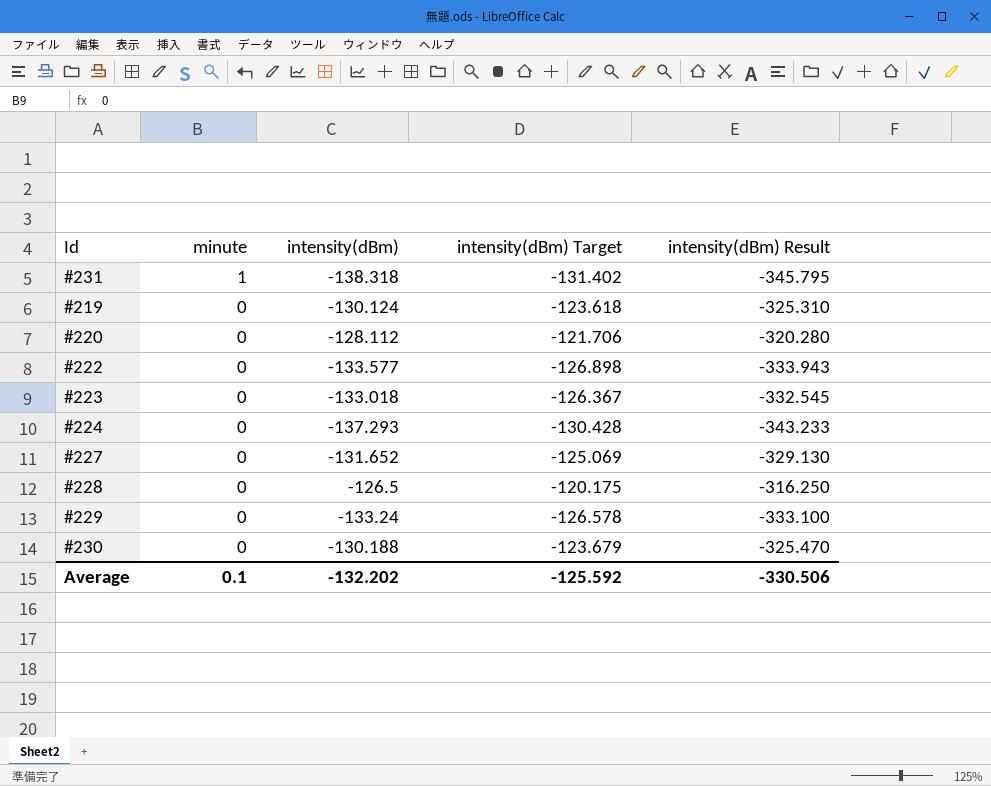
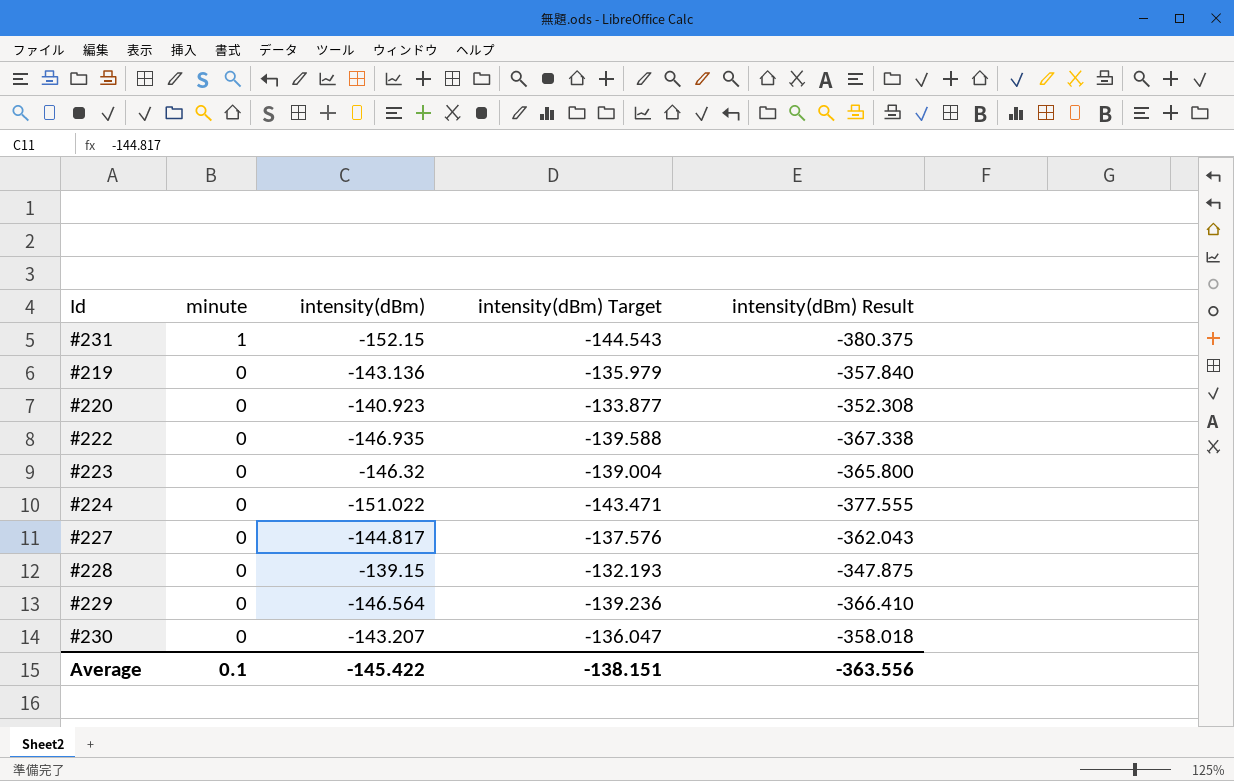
#231 | intensity(dBm): -138.318 -> -152.15
#231 | intensity(dBm) Target: -131.402 -> -144.543
#231 | intensity(dBm) Result: -345.795 -> -380.375
#219 | intensity(dBm): -130.124 -> -143.136
#219 | intensity(dBm) Target: -123.618 -> -135.979
#219 | intensity(dBm) Result: -325.310 -> -357.840
#220 | intensity(dBm): -128.112 -> -140.923
#220 | intensity(dBm) Target: -121.706 -> -133.877
#220 | intensity(dBm) Result: -320.280 -> -352.308
#222 | intensity(dBm): -133.577 -> -146.935
#222 | intensity(dBm) Target: -126.898 -> -139.588
#222 | intensity(dBm) Result: -333.943 -> -367.338
#223 | intensity(dBm): -133.018 -> -146.32
#223 | intensity(dBm) Target: -126.367 -> -139.004
#223 | intensity(dBm) Result: -332.545 -> -365.800
#224 | intensity(dBm): -137.293 -> -151.022
#224 | intensity(dBm) Target: -130.428 -> -143.471
#224 | intensity(dBm) Result: -343.233 -> -377.555
#227 | intensity(dBm): -131.652 -> -144.817
#227 | intensity(dBm) Target: -125.069 -> -137.576
#227 | intensity(dBm) Result: -329.130 -> -362.043
#228 | intensity(dBm): -126.5 -> -139.15
#228 | intensity(dBm) Target: -120.175 -> -132.193
#228 | intensity(dBm) Result: -316.250 -> -347.875
#229 | intensity(dBm): -133.24 -> -146.564
#229 | intensity(dBm) Target: -126.578 -> -139.236
#229 | intensity(dBm) Result: -333.100 -> -366.410
#230 | intensity(dBm): -130.188 -> -143.207
#230 | intensity(dBm) Target: -123.679 -> -136.047
#230 | intensity(dBm) Result: -325.470 -> -358.018
Average | intensity(dBm): -132.202 -> -145.422
Average | intensity(dBm) Target: -125.592 -> -138.151
Average | intensity(dBm) Result: -330.506 -> -363.556

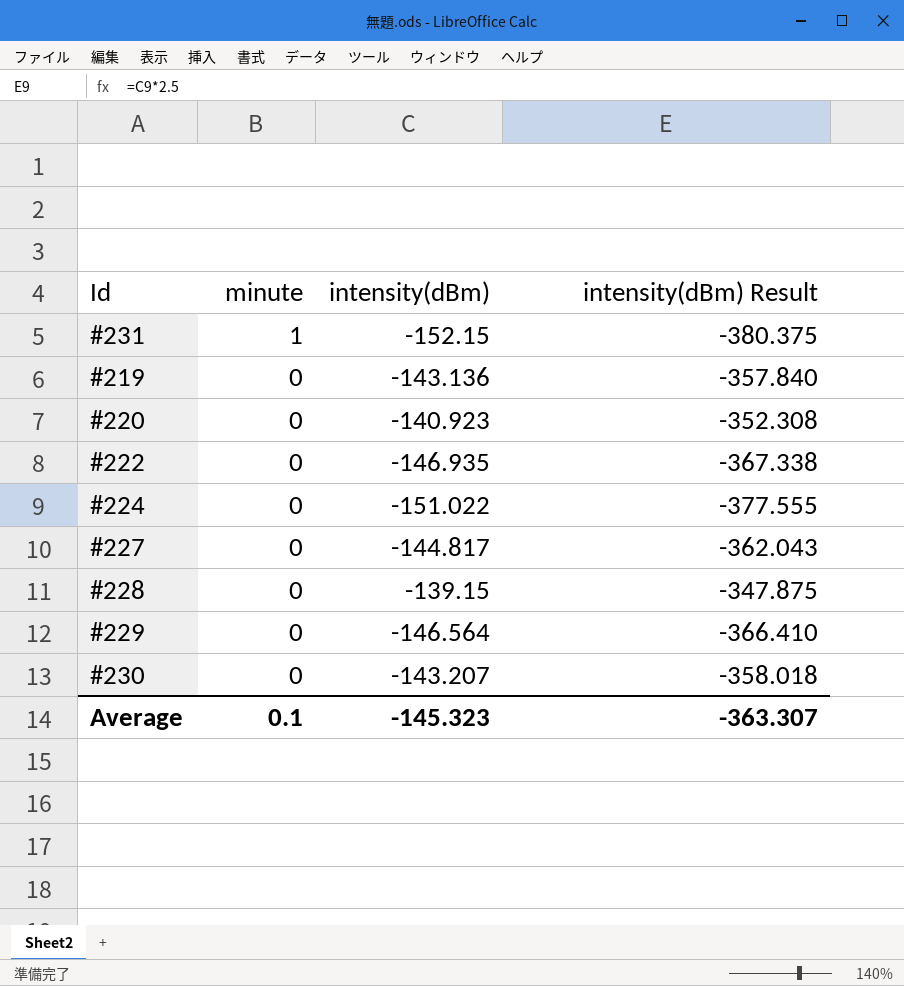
column intensity(dBm) Target | formula: [intensity(dBm)] * 0.95 -> none
row #223: 0 | -146.32 | -139.004 | -365.800 -> none
Average | intensity(dBm): -145.422 -> -145.323
Average | intensity(dBm) Result: -363.556 -> -363.307

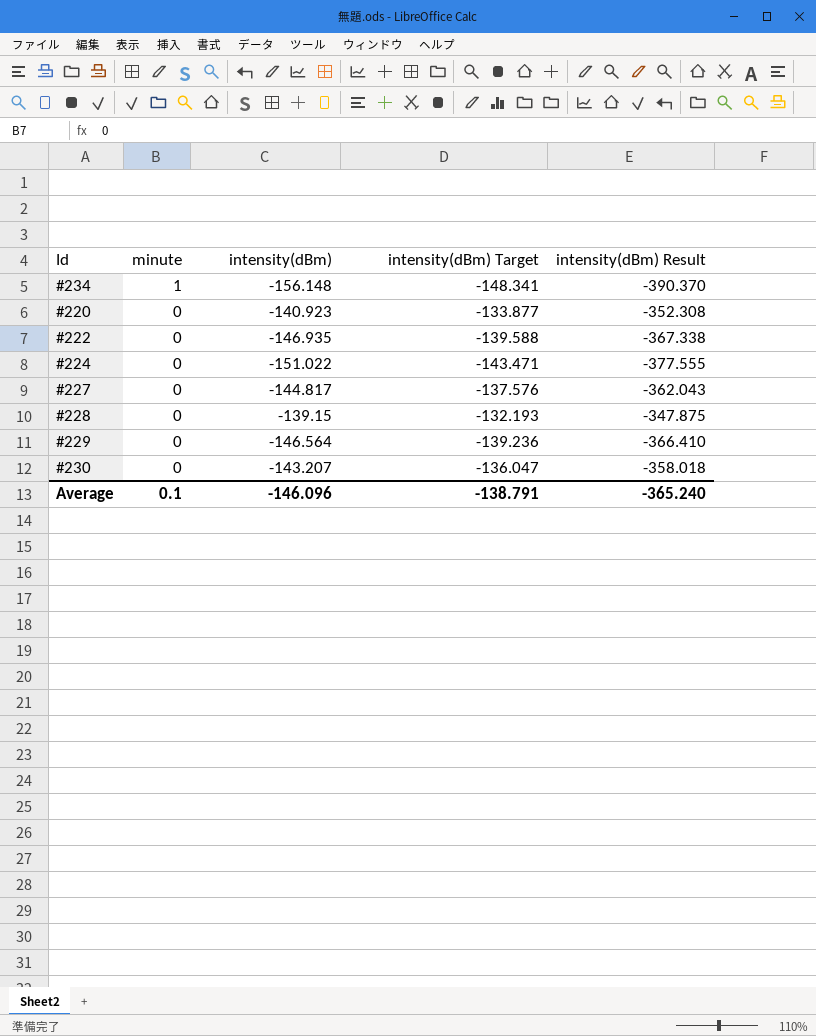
column intensity(dBm) Target | formula: none -> [intensity(dBm)] * 0.95
row #231: 1 | -152.15 | -380.375 -> none
row #219: 0 | -143.136 | -357.840 -> none
row #234: none -> 1 | -156.148 | -148.341 | -390.370
Average | intensity(dBm): -145.323 -> -146.096
Average | intensity(dBm) Result: -363.307 -> -365.240

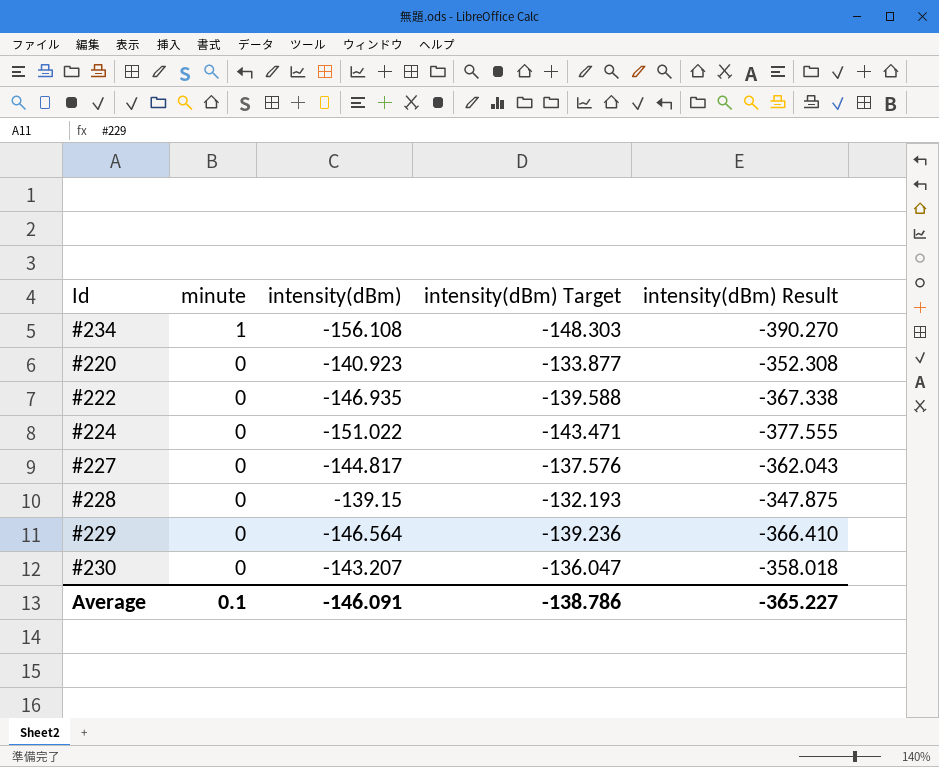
#234 | intensity(dBm): -156.148 -> -156.108
#234 | intensity(dBm) Target: -148.341 -> -148.303
#234 | intensity(dBm) Result: -390.370 -> -390.270
Average | intensity(dBm): -146.096 -> -146.091
Average | intensity(dBm) Target: -138.791 -> -138.786
Average | intensity(dBm) Result: -365.240 -> -365.227

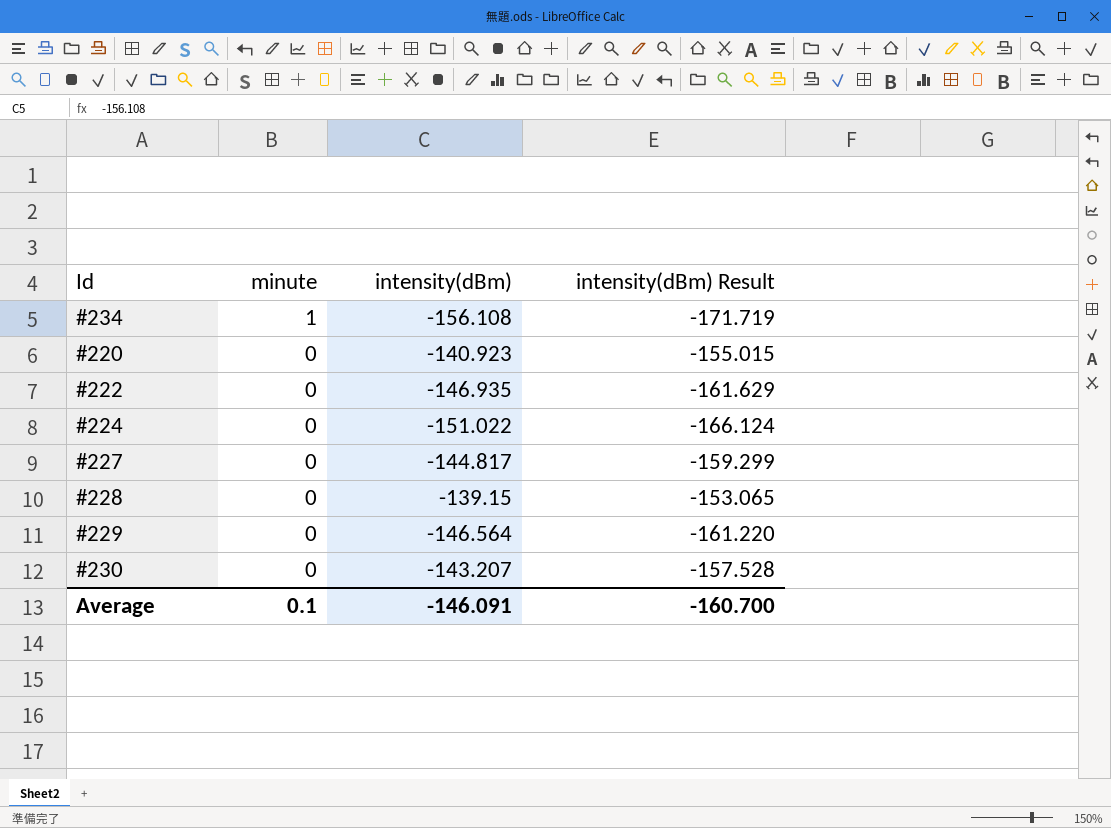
column intensity(dBm) Target | formula: [intensity(dBm)] * 0.95 -> none
column intensity(dBm) Result | formula: [intensity(dBm)] * 2.5 -> [intensity(dBm)] * 1.1
Average | intensity(dBm) Result: -365.227 -> -160.700

